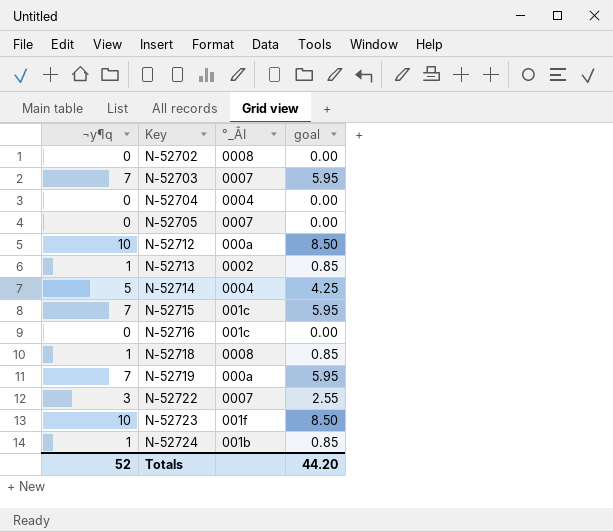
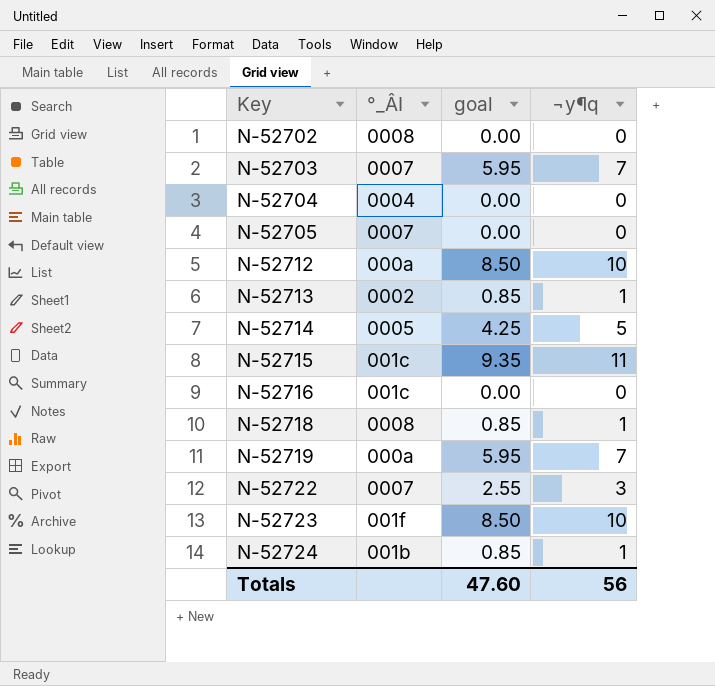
column ¬y¶q | position: 1 -> 4
N-52714 | °_ÂI: 0004 -> 0005
N-52715 | goal: 5.95 -> 9.35
N-52715 | ¬y¶q: 7 -> 11
Totals | goal: 44.20 -> 47.60
Totals | ¬y¶q: 52 -> 56

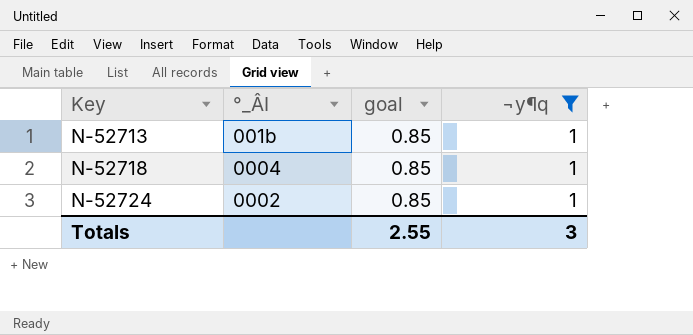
filter: none -> ¬y¶q = 1
N-52713 | °_ÂI: 0002 -> 001b
N-52718 | °_ÂI: 0008 -> 0004
N-52724 | °_ÂI: 001b -> 0002
Totals | goal: 47.60 -> 2.55
Totals | ¬y¶q: 56 -> 3

